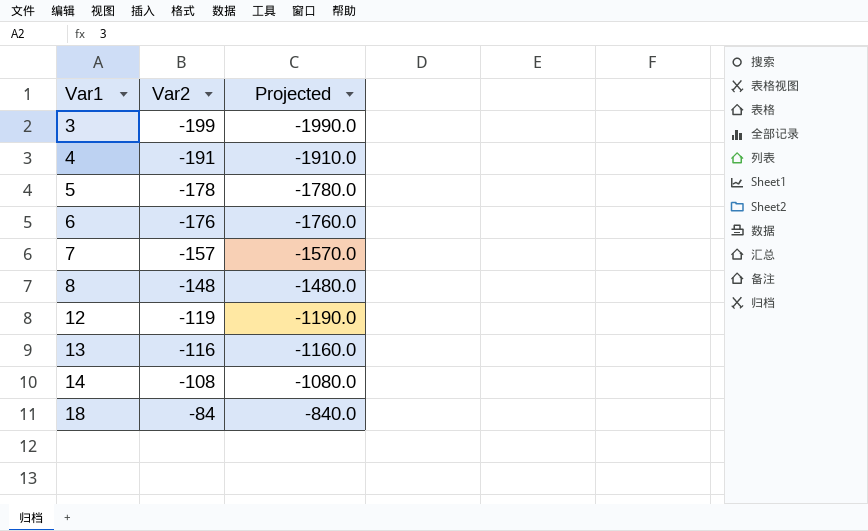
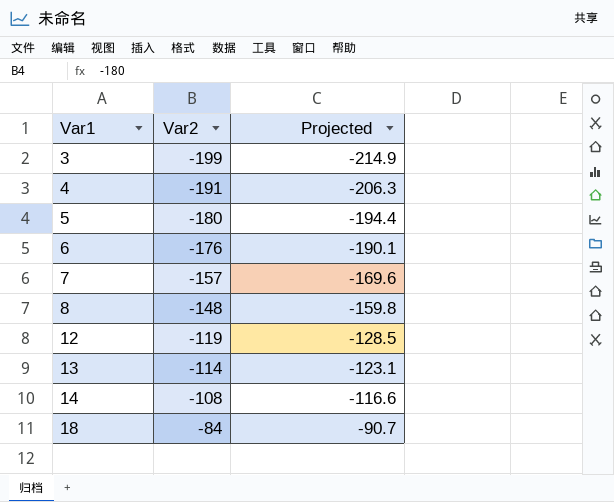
column Projected | formula: [Var2] * 10 -> [Var2] * 1.08
5 | Var2: -178 -> -180
13 | Var2: -116 -> -114

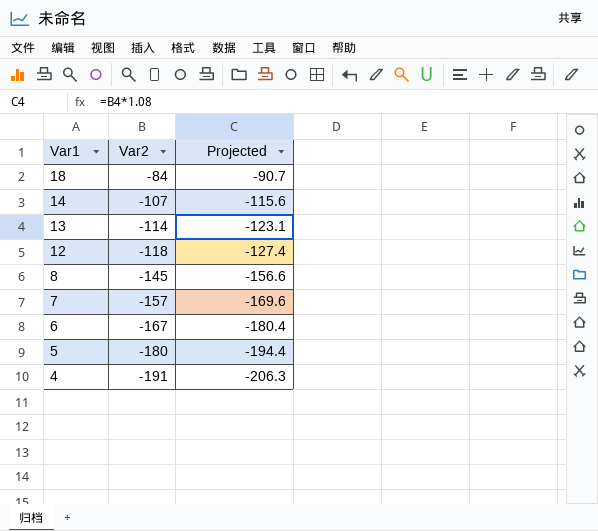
row order: Var1 ascending -> Var1 descending
row 3: -199 | -214.9 -> none
14 | Var2: -108 -> -107
14 | Projected: -116.6 -> -115.6
12 | Var2: -119 -> -118
12 | Projected: -128.5 -> -127.4
8 | Var2: -148 -> -145
8 | Projected: -159.8 -> -156.6
6 | Var2: -176 -> -167
6 | Projected: -190.1 -> -180.4

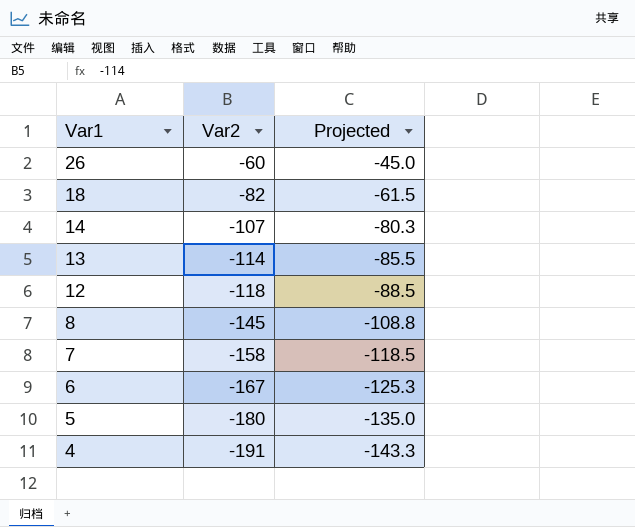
column Projected | formula: [Var2] * 1.08 -> [Var2] * 0.75
row 26: none -> -60 | -45.0
18 | Var2: -84 -> -82
7 | Var2: -157 -> -158

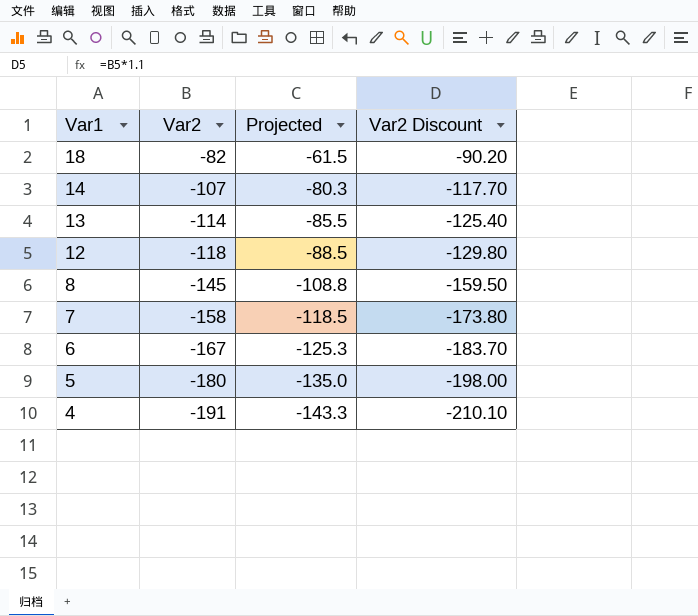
column Var2 Discount | formula: none -> [Var2] * 1.1
row 26: -60 | -45.0 -> none

